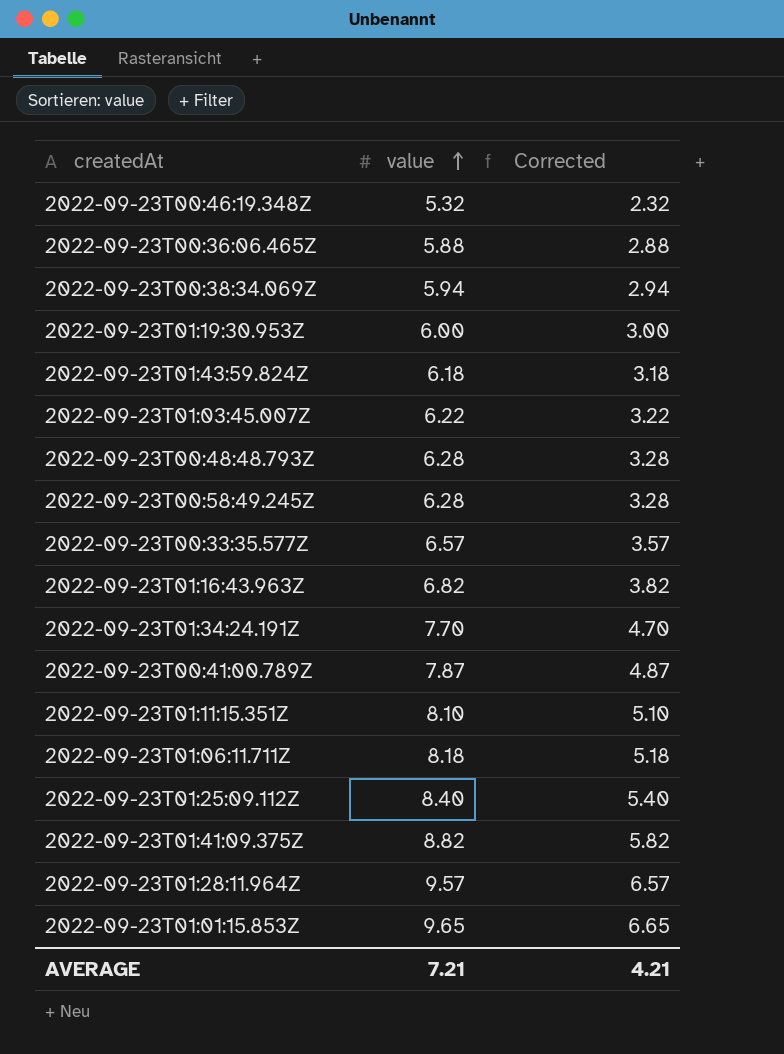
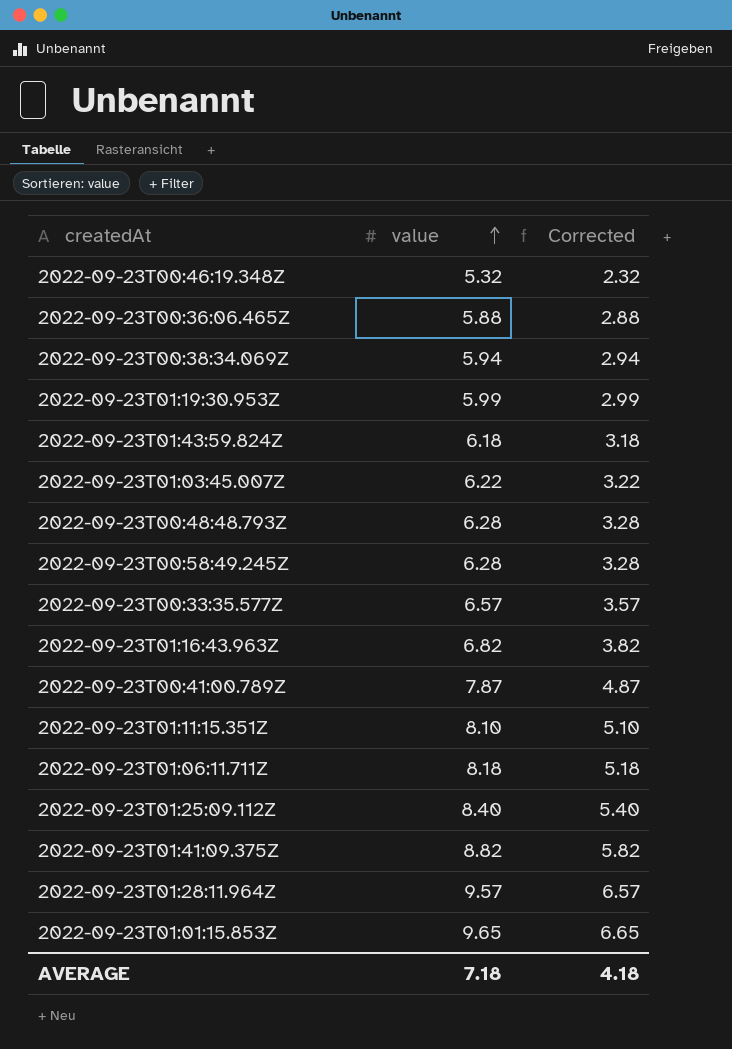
row 2022-09-23T01:34:24.191Z: 7.70 | 4.70 -> none
2022-09-23T01:19:30.953Z | value: 6.00 -> 5.99
2022-09-23T01:19:30.953Z | Corrected: 3.00 -> 2.99
AVERAGE | value: 7.21 -> 7.18
AVERAGE | Corrected: 4.21 -> 4.18

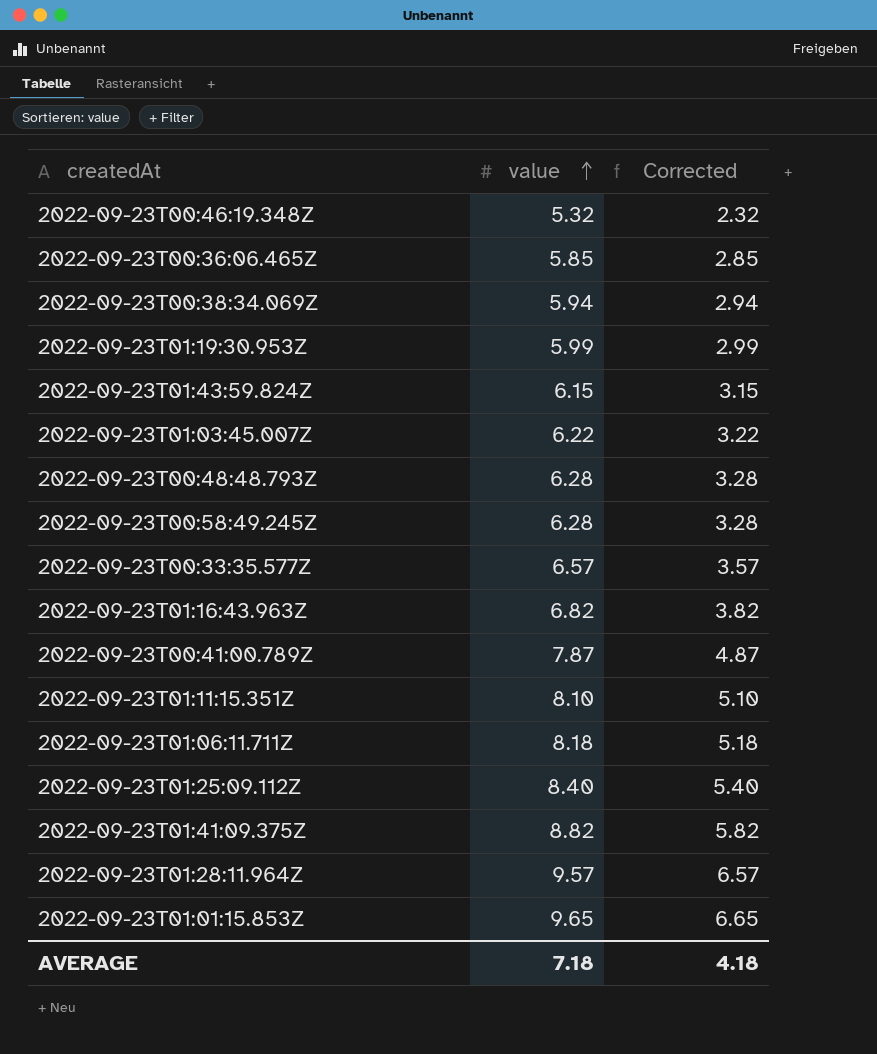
2022-09-23T00:36:06.465Z | value: 5.88 -> 5.85
2022-09-23T00:36:06.465Z | Corrected: 2.88 -> 2.85
2022-09-23T01:43:59.824Z | value: 6.18 -> 6.15
2022-09-23T01:43:59.824Z | Corrected: 3.18 -> 3.15

